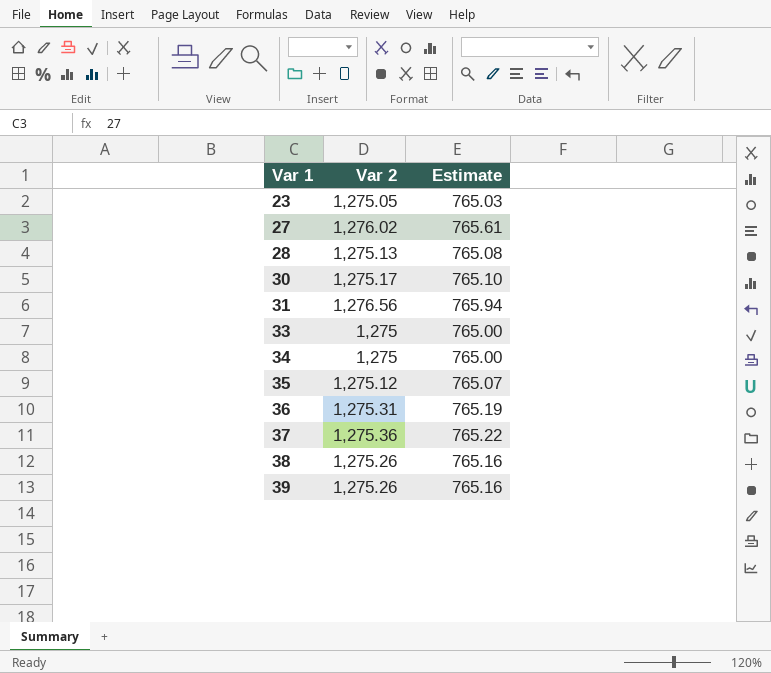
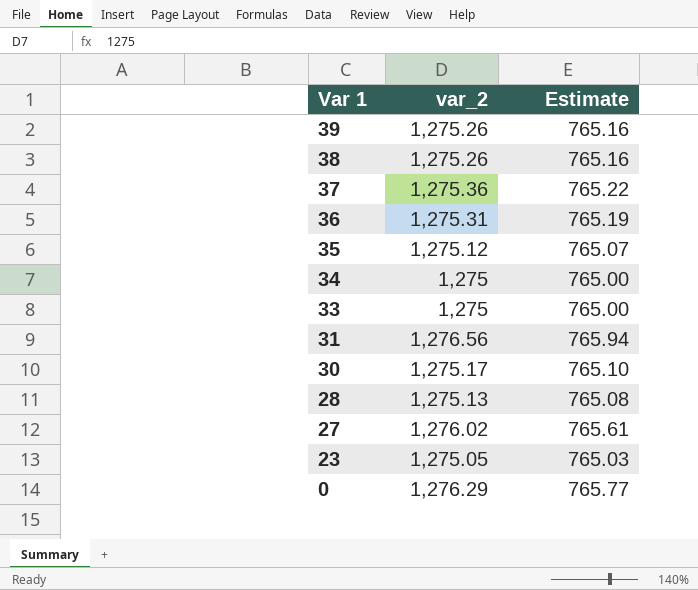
row order: Var 1 ascending -> Var 1 descending
column name: Var 2 -> var_2
row 0: none -> 1,276.29 | 765.77

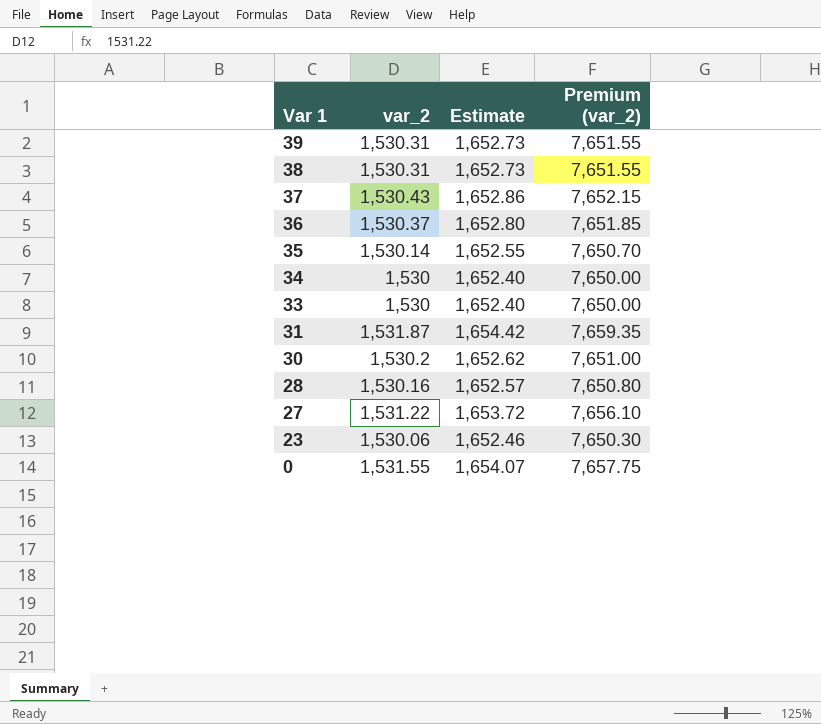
column Estimate | formula: [var_2] * 0.6 -> [var_2] * 1.08
column Premium (var_2) | formula: none -> [var_2] * 5
39 | var_2: 1,275.26 -> 1,530.31
38 | var_2: 1,275.26 -> 1,530.31
37 | var_2: 1,275.36 -> 1,530.43
36 | var_2: 1,275.31 -> 1,530.37
35 | var_2: 1,275.12 -> 1,530.14
34 | var_2: 1,275 -> 1,530
33 | var_2: 1,275 -> 1,530
31 | var_2: 1,276.56 -> 1,531.87
30 | var_2: 1,275.17 -> 1,530.2
28 | var_2: 1,275.13 -> 1,530.16
27 | var_2: 1,276.02 -> 1,531.22
23 | var_2: 1,275.05 -> 1,530.06
0 | var_2: 1,276.29 -> 1,531.55

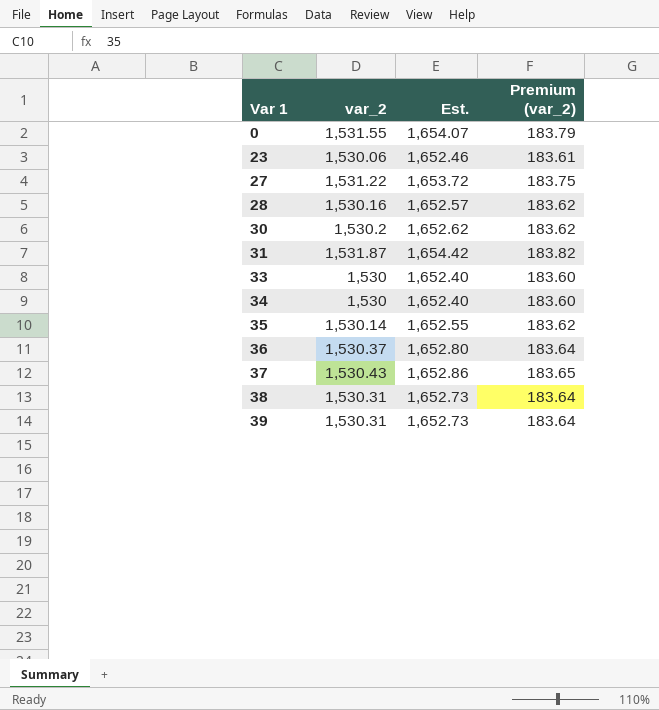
row order: Var 1 descending -> Var 1 ascending
column name: Estimate -> Est.
column Premium (var_2) | formula: [var_2] * 5 -> [var_2] * 0.12

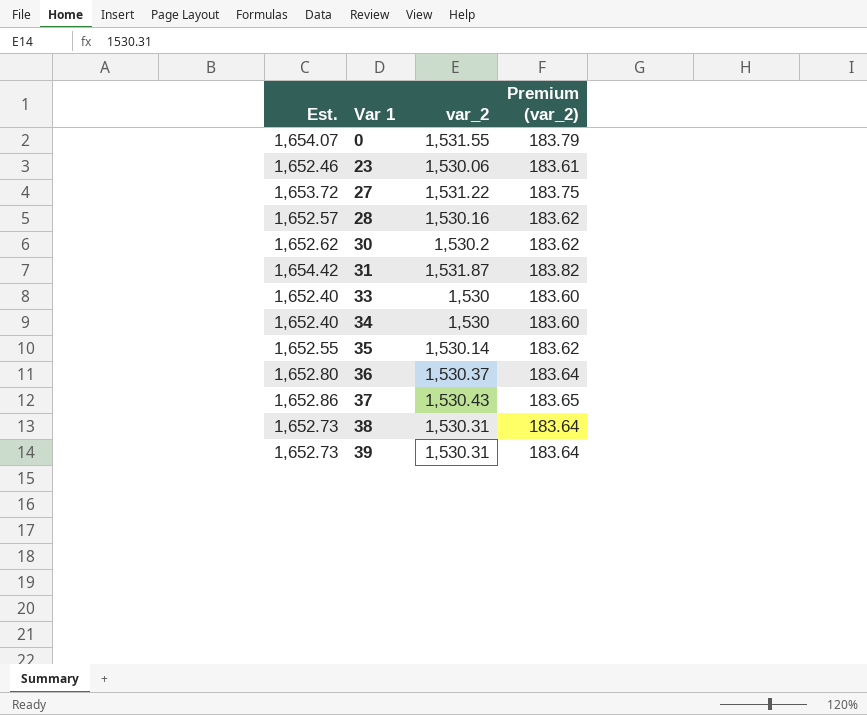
column Est. | position: 3 -> 1

